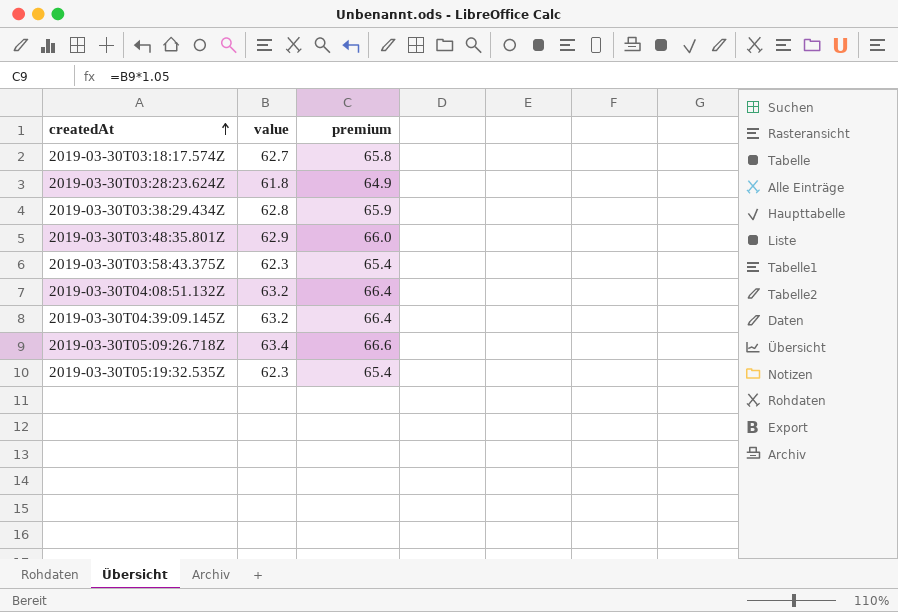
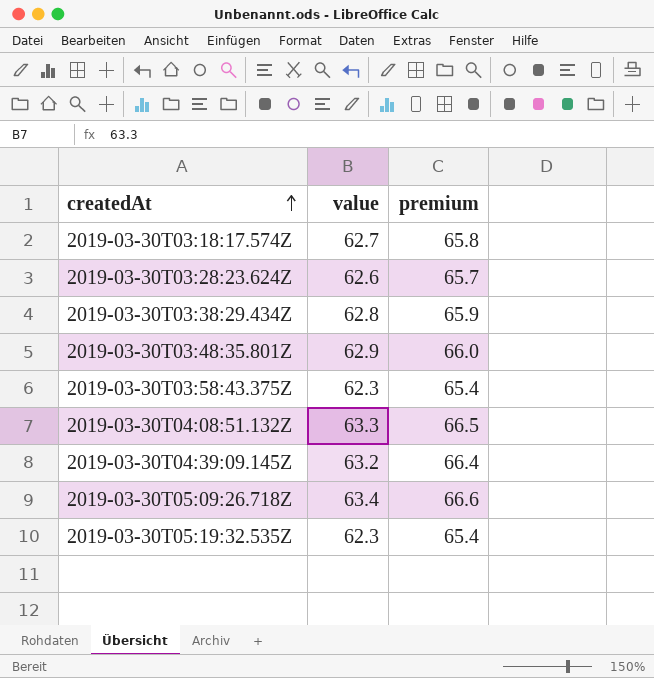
2019-03-30T03:28:23.624Z | value: 61.8 -> 62.6
2019-03-30T03:28:23.624Z | premium: 64.9 -> 65.7
2019-03-30T04:08:51.132Z | value: 63.2 -> 63.3
2019-03-30T04:08:51.132Z | premium: 66.4 -> 66.5

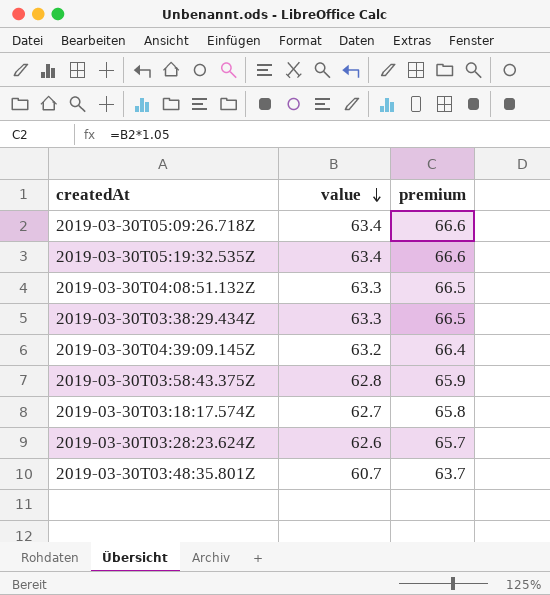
row order: createdAt ascending -> value descending
2019-03-30T05:19:32.535Z | value: 62.3 -> 63.4
2019-03-30T05:19:32.535Z | premium: 65.4 -> 66.6
2019-03-30T03:38:29.434Z | value: 62.8 -> 63.3
2019-03-30T03:38:29.434Z | premium: 65.9 -> 66.5
2019-03-30T03:58:43.375Z | value: 62.3 -> 62.8
2019-03-30T03:58:43.375Z | premium: 65.4 -> 65.9
2019-03-30T03:48:35.801Z | value: 62.9 -> 60.7
2019-03-30T03:48:35.801Z | premium: 66.0 -> 63.7

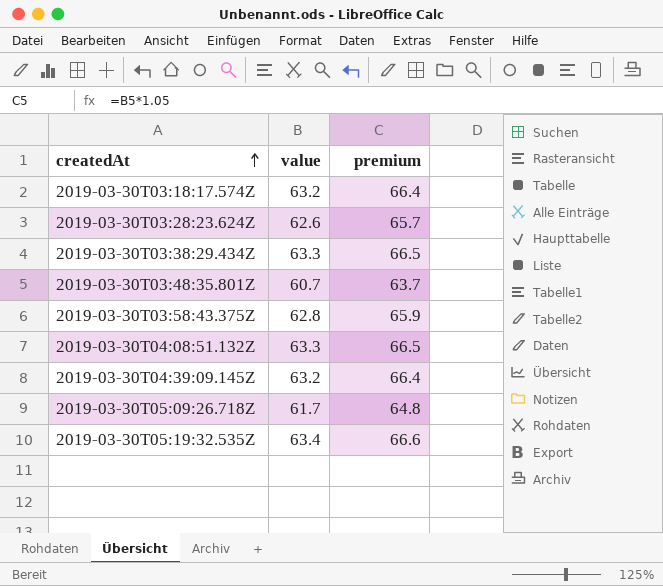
row order: value descending -> createdAt ascending
2019-03-30T03:18:17.574Z | value: 62.7 -> 63.2
2019-03-30T03:18:17.574Z | premium: 65.8 -> 66.4
2019-03-30T05:09:26.718Z | value: 63.4 -> 61.7
2019-03-30T05:09:26.718Z | premium: 66.6 -> 64.8

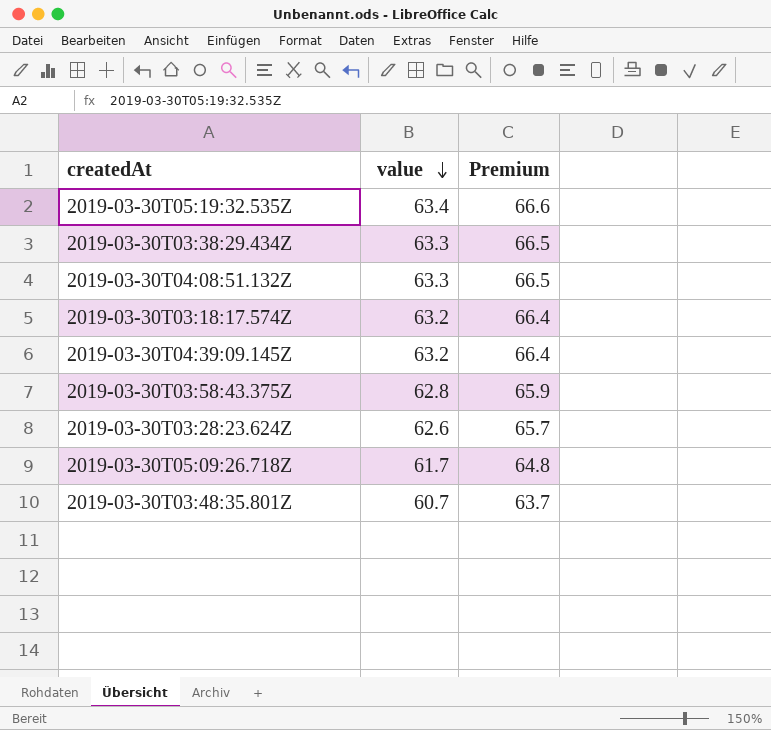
row order: createdAt ascending -> value descending
column name: premium -> Premium

